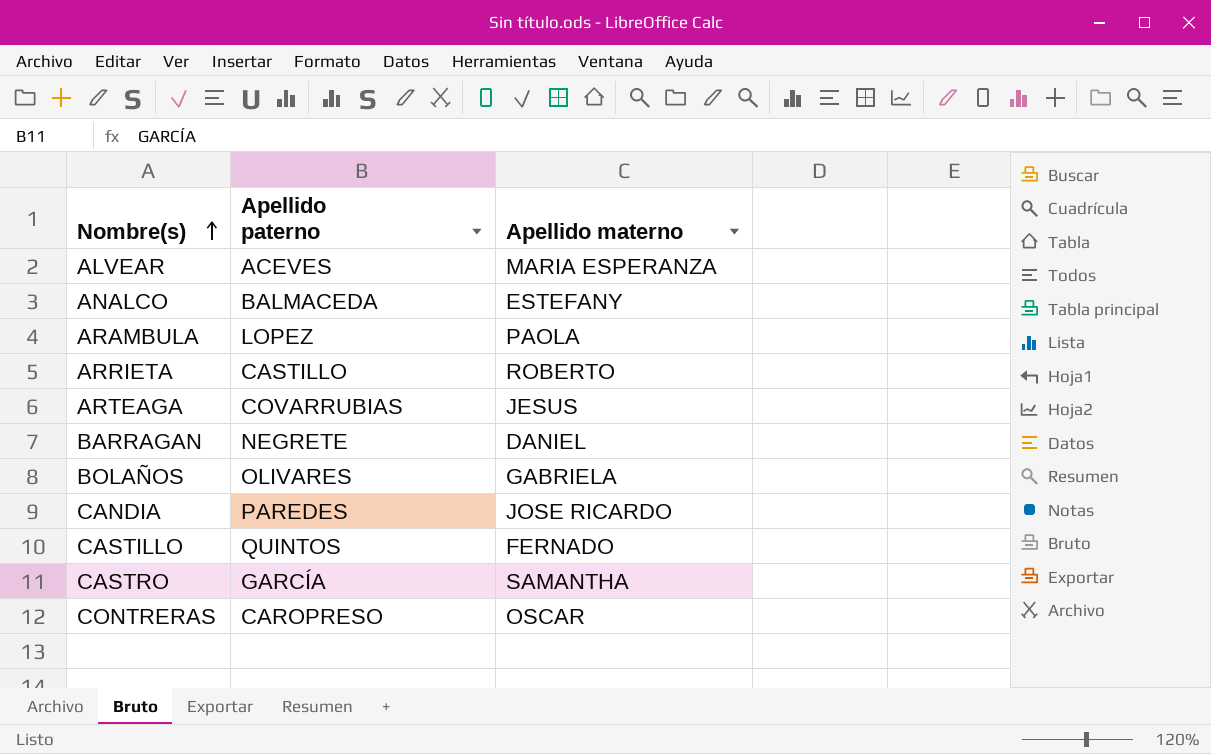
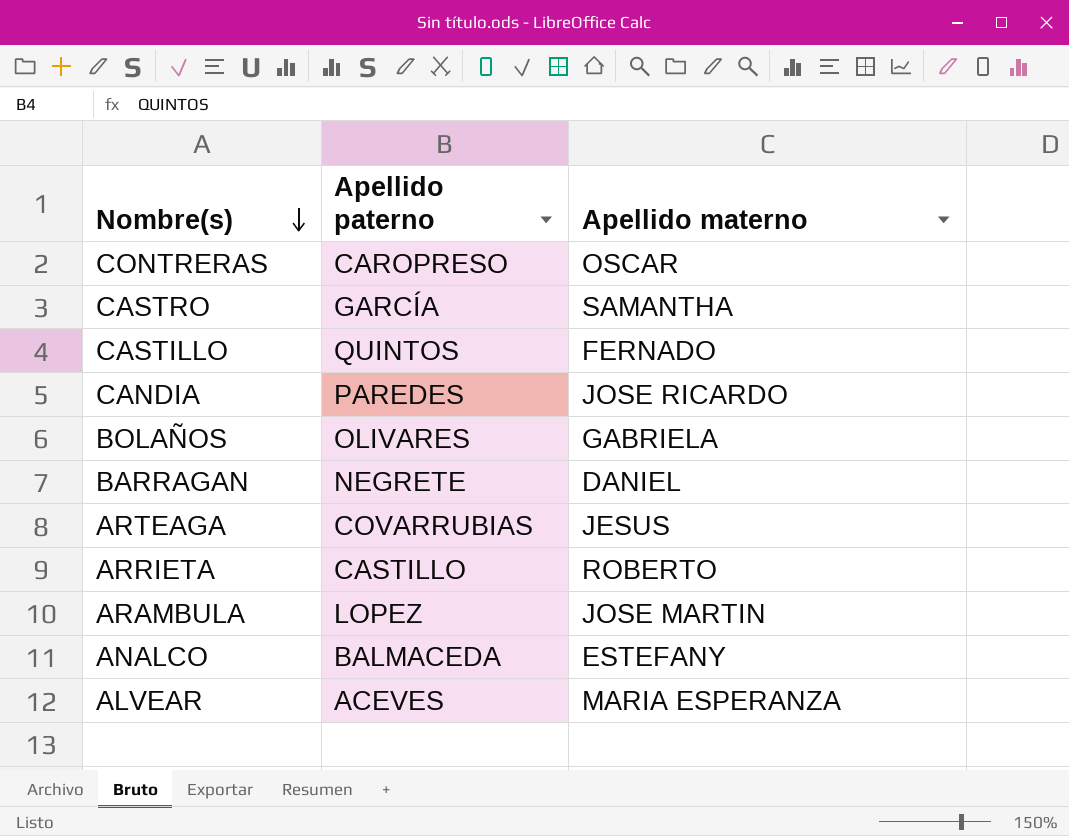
row order: Nombre(s) ascending -> Nombre(s) descending
ARAMBULA | Apellido materno: PAOLA -> JOSE MARTIN

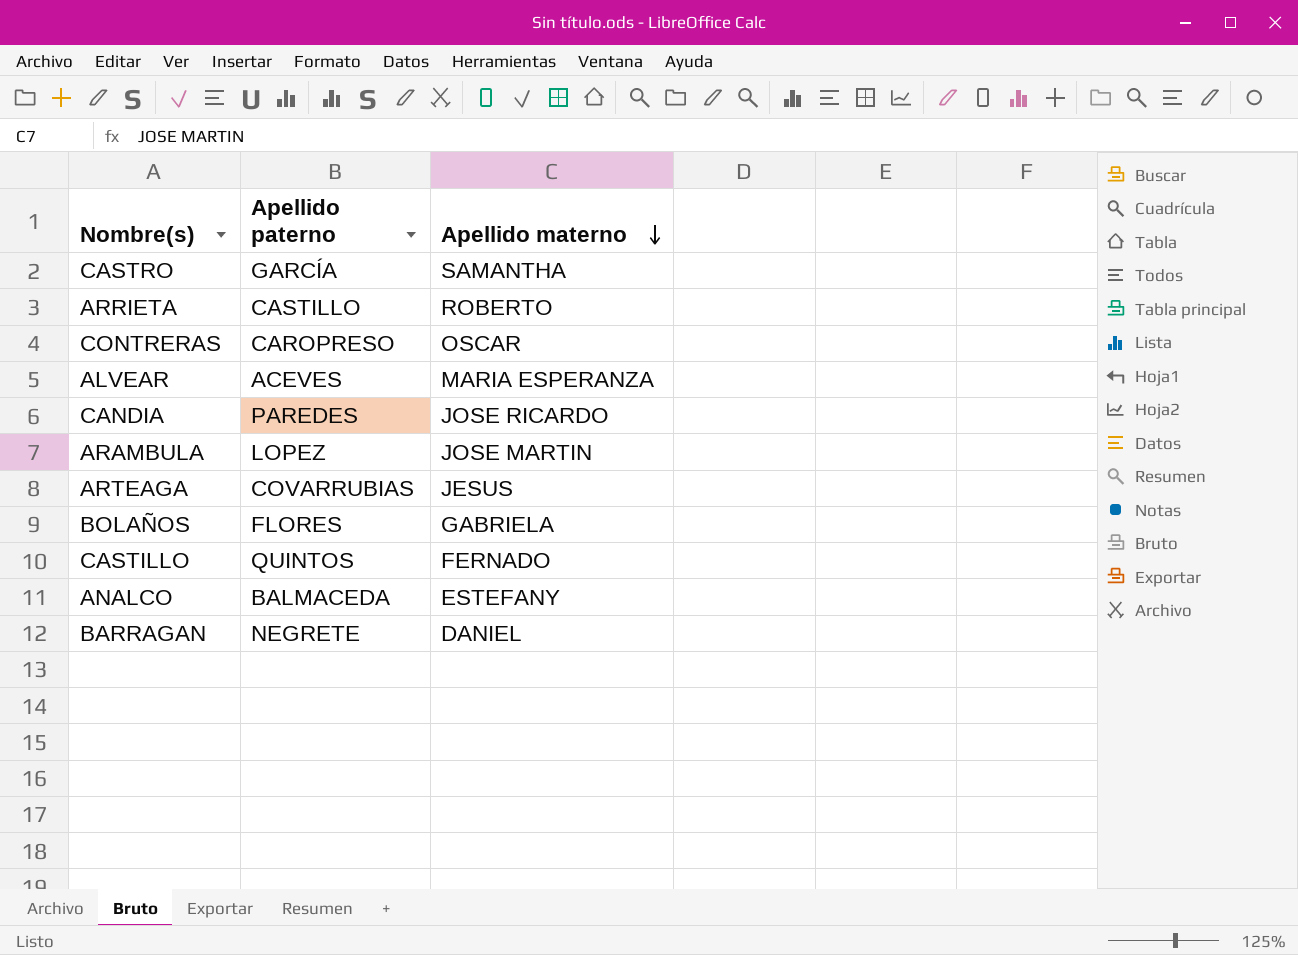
row order: Nombre(s) descending -> Apellido materno descending
BOLAÑOS | Apellido paterno: OLIVARES -> FLORES

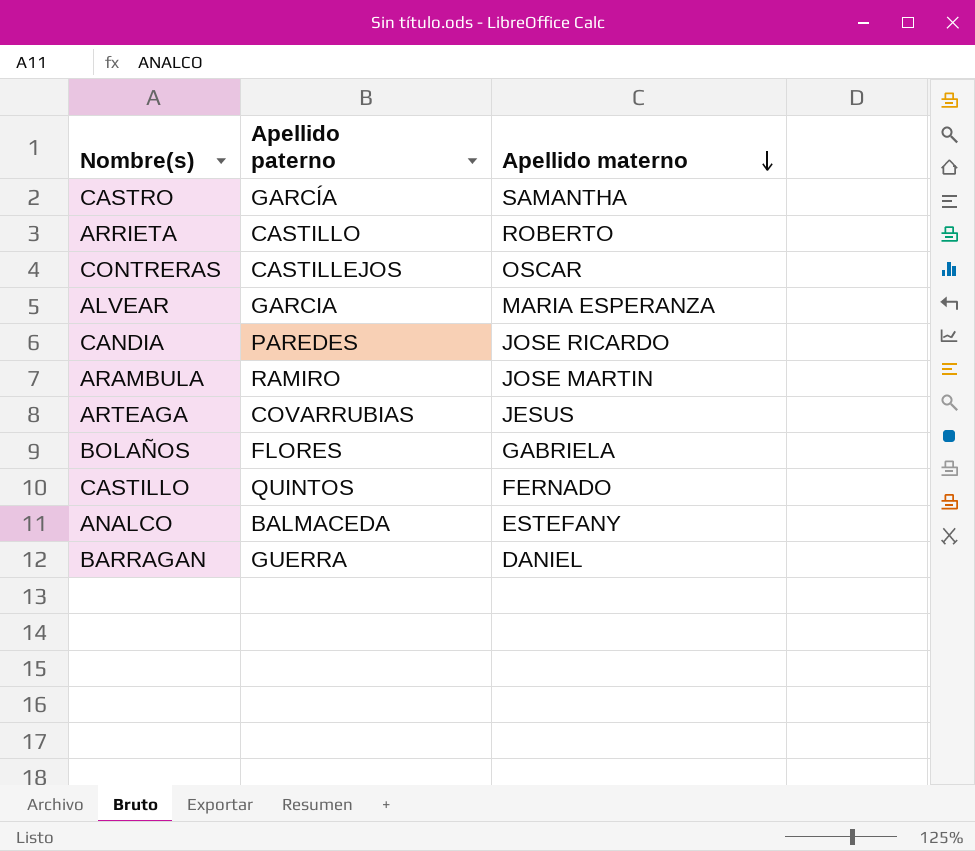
CONTRERAS | Apellido paterno: CAROPRESO -> CASTILLEJOS
ALVEAR | Apellido paterno: ACEVES -> GARCIA
ARAMBULA | Apellido paterno: LOPEZ -> RAMIRO
BARRAGAN | Apellido paterno: NEGRETE -> GUERRA

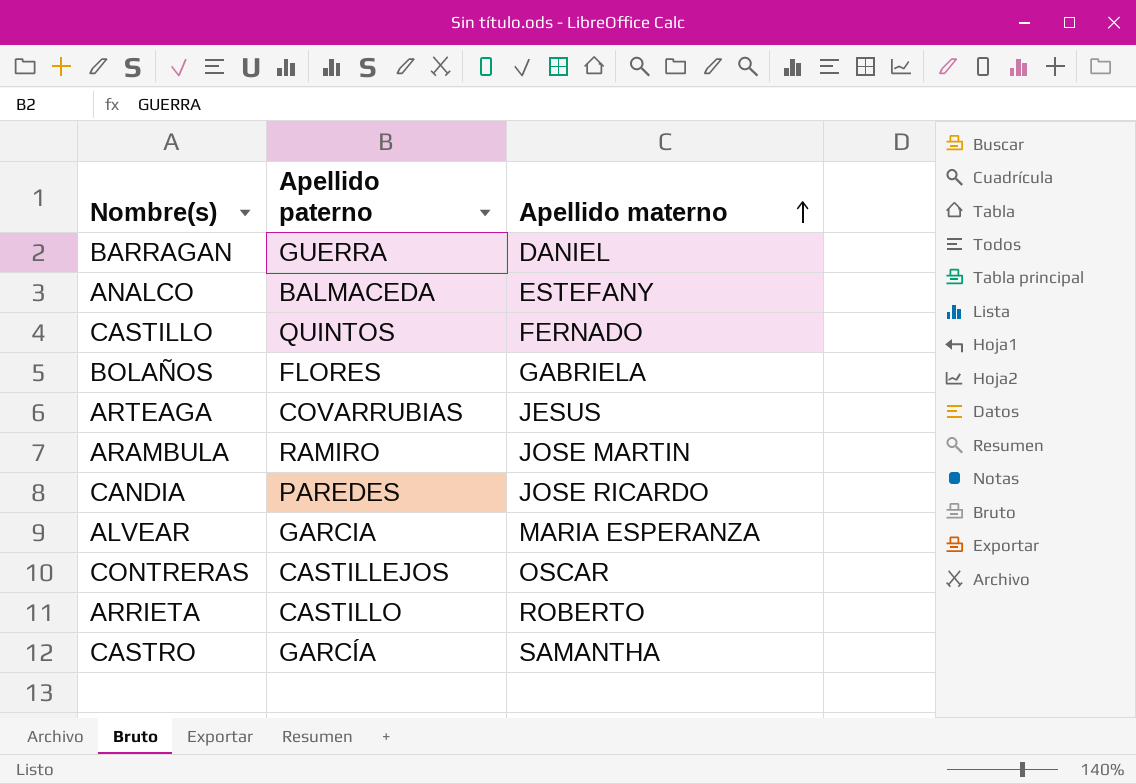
row order: Apellido materno descending -> Apellido materno ascending

